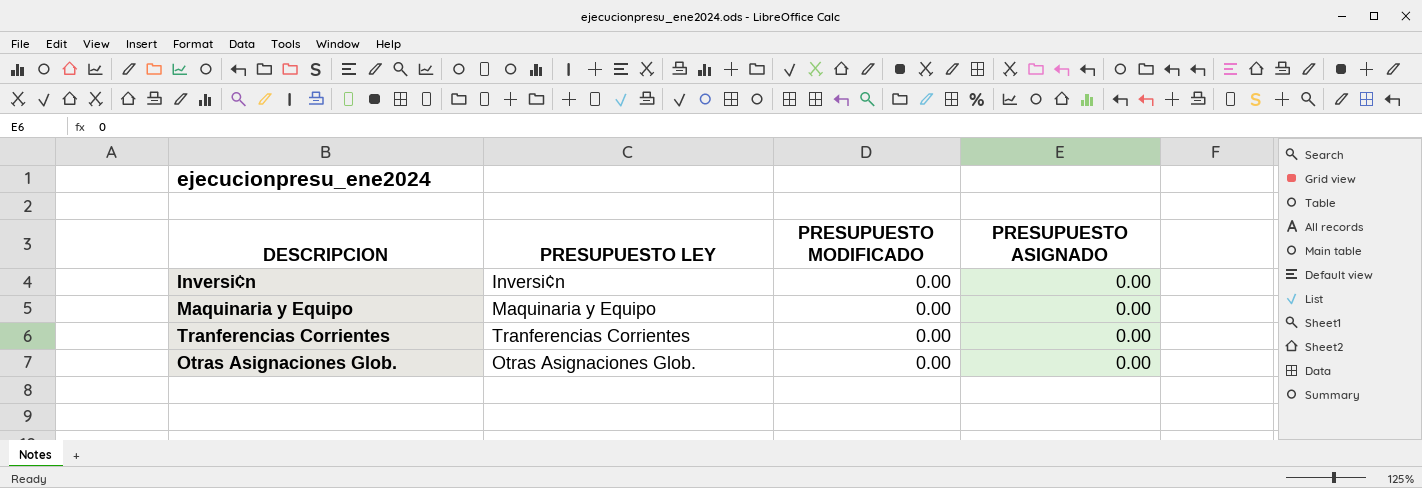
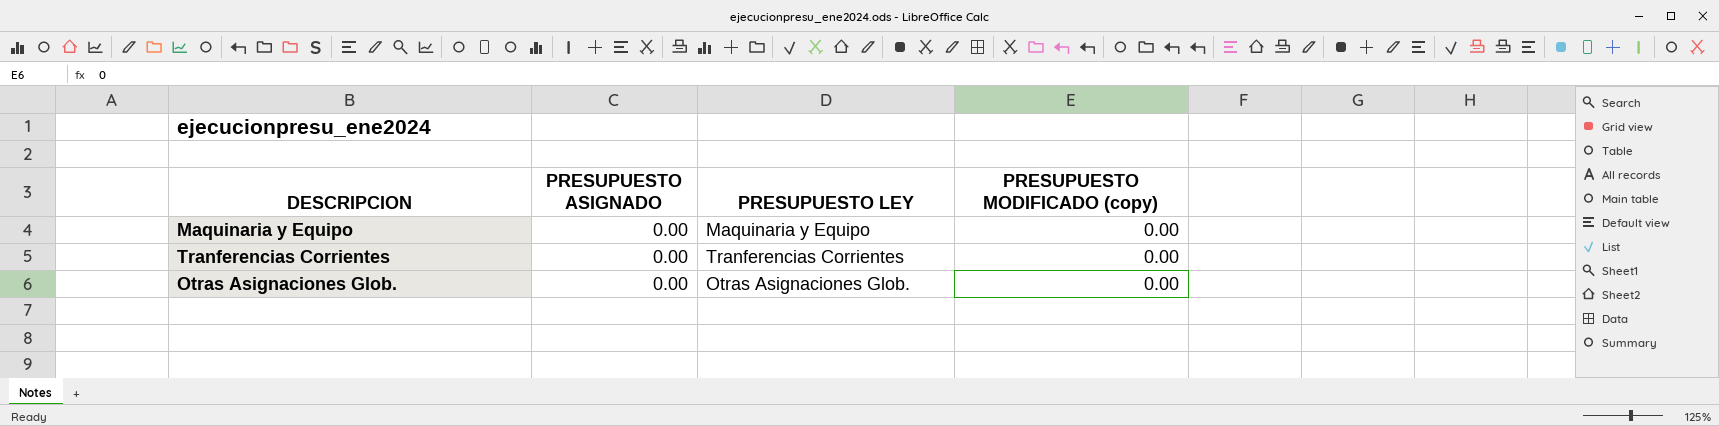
column PRESUPUESTO ASIGNADO | position: 4 -> 2
column name: PRESUPUESTO MODIFICADO -> PRESUPUESTO MODIFICADO (copy)
row Inversi¢n: Inversi¢n | 0.00 | 0.00 -> none

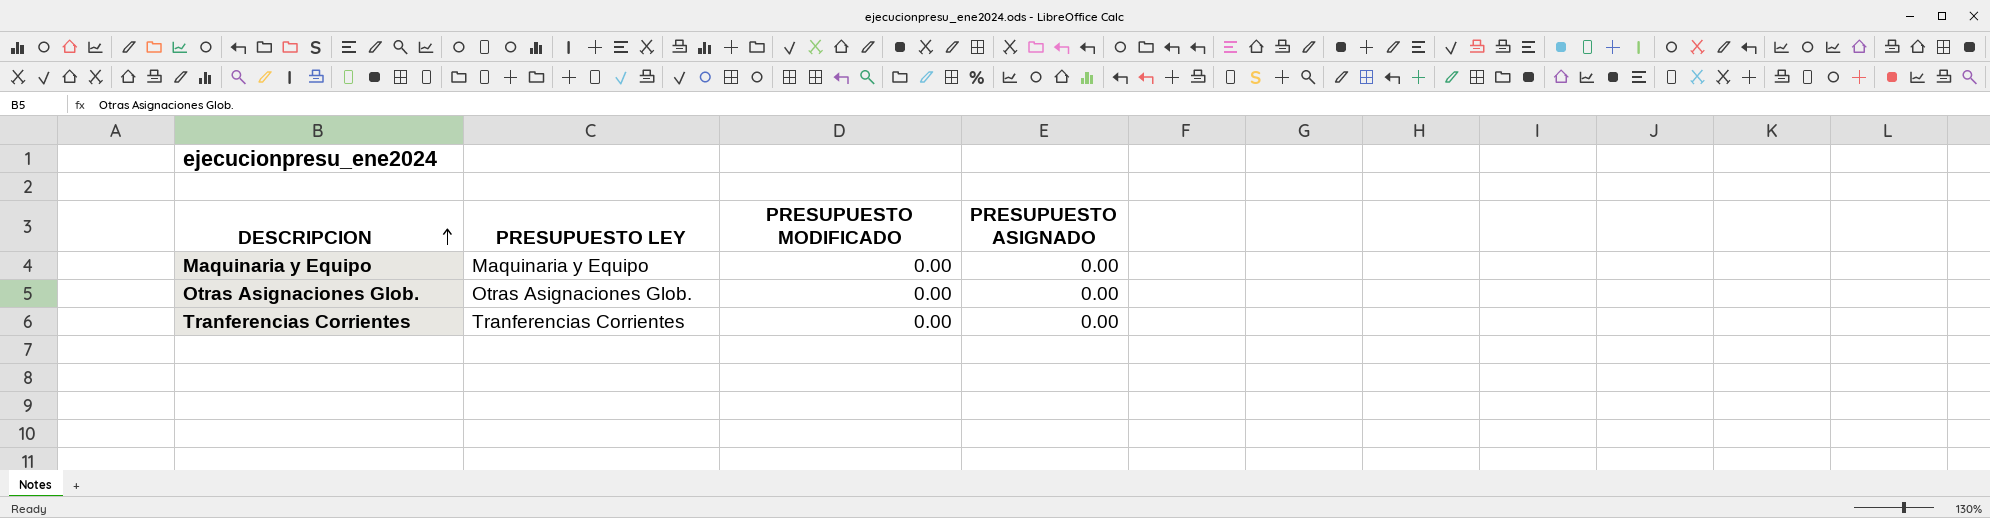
row order: none -> DESCRIPCION ascending
column name: PRESUPUESTO MODIFICADO (copy) -> PRESUPUESTO MODIFICADO
column PRESUPUESTO ASIGNADO | position: 2 -> 4

